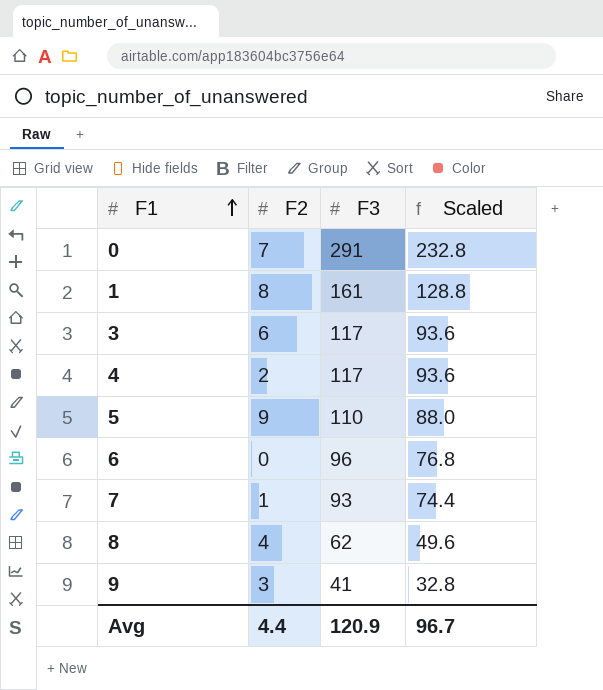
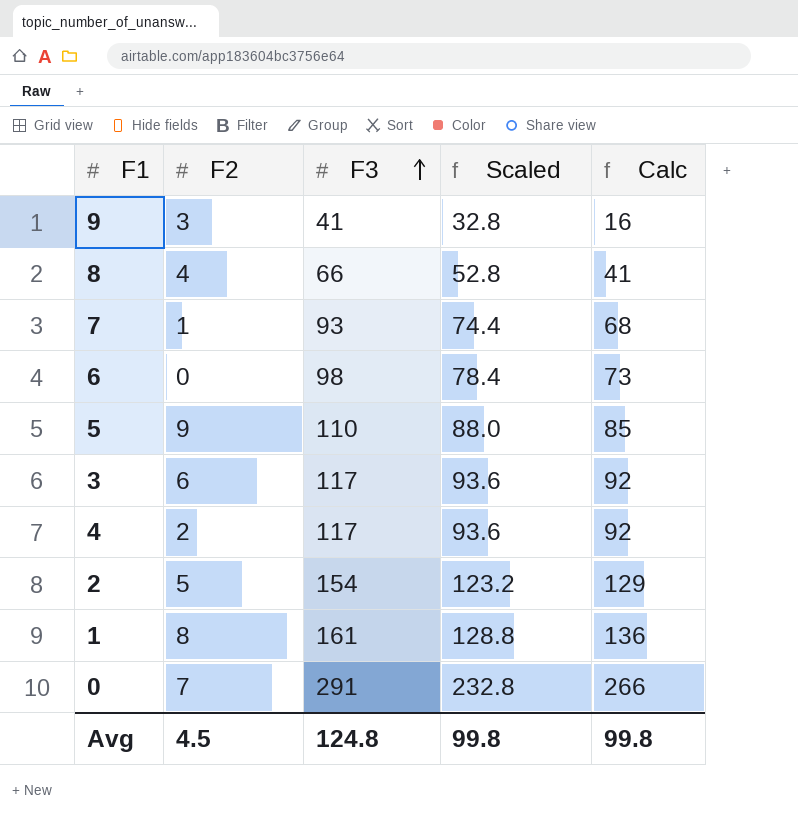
row order: F1 ascending -> F3 ascending
column Calc | formula: none -> [F3] - 25
8 | F3: 62 -> 66
8 | Scaled: 49.6 -> 52.8
6 | F3: 96 -> 98
6 | Scaled: 76.8 -> 78.4
row 2: none -> 5 | 154 | 123.2 | 129
Avg | F2: 4.4 -> 4.5
Avg | F3: 120.9 -> 124.8
Avg | Scaled: 96.7 -> 99.8

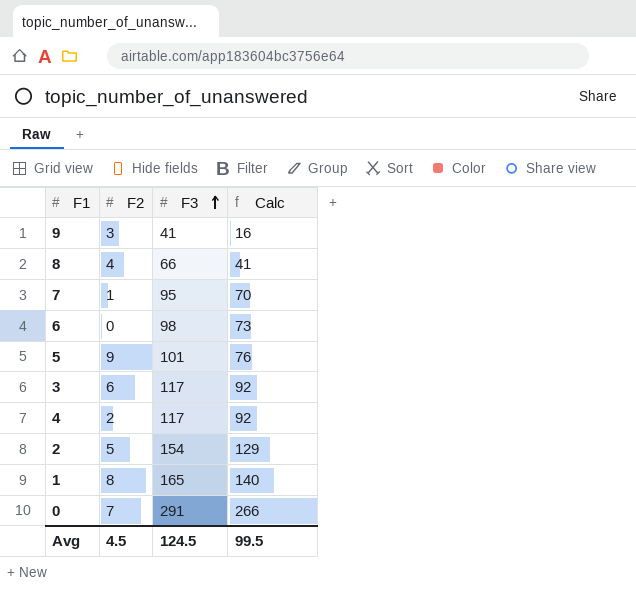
column Scaled | formula: [F3] * 0.8 -> none
7 | F3: 93 -> 95
7 | Calc: 68 -> 70
5 | F3: 110 -> 101
5 | Calc: 85 -> 76
1 | F3: 161 -> 165
1 | Calc: 136 -> 140
Avg | F3: 124.8 -> 124.5
Avg | Calc: 99.8 -> 99.5

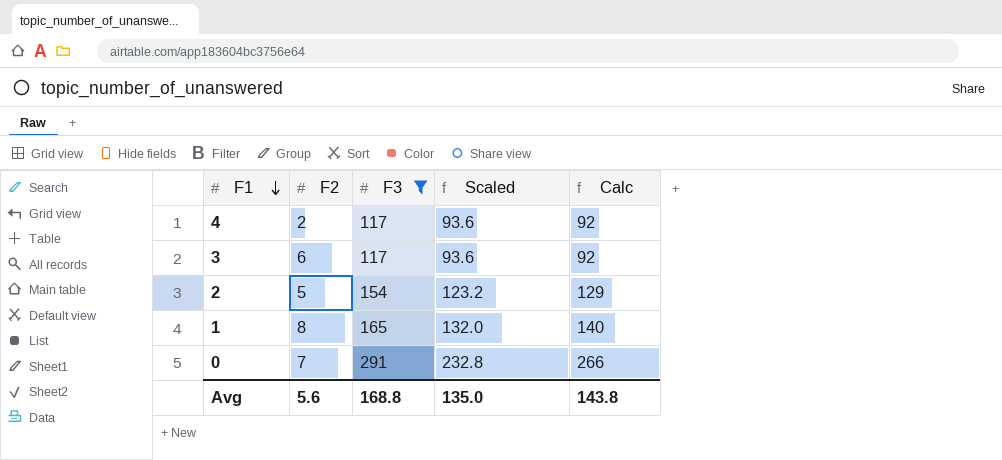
filter: none -> F3 >= 117
row order: F3 ascending -> F1 descending
column Scaled | formula: none -> [F3] * 0.8
Avg | F2: 4.5 -> 5.6
Avg | F3: 124.5 -> 168.8
Avg | Calc: 99.5 -> 143.8

